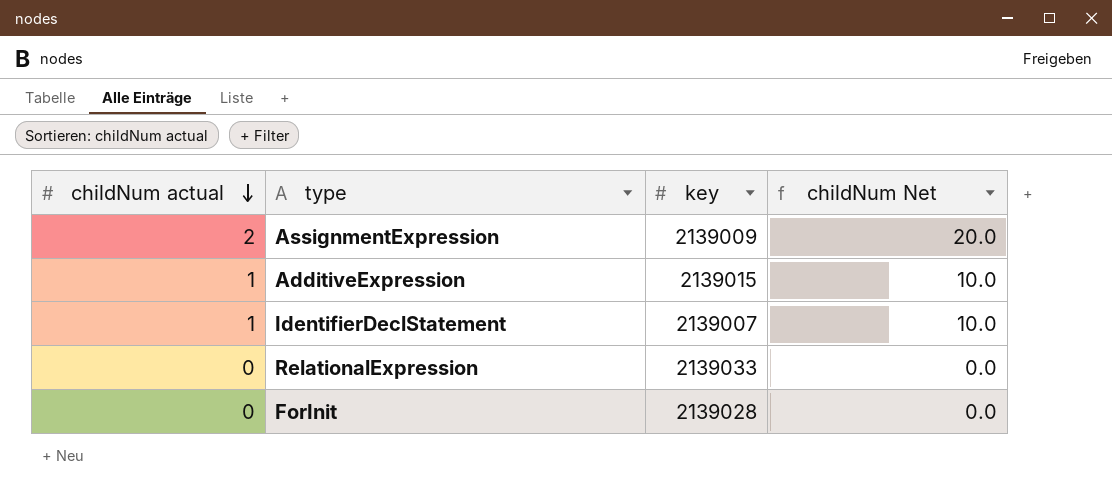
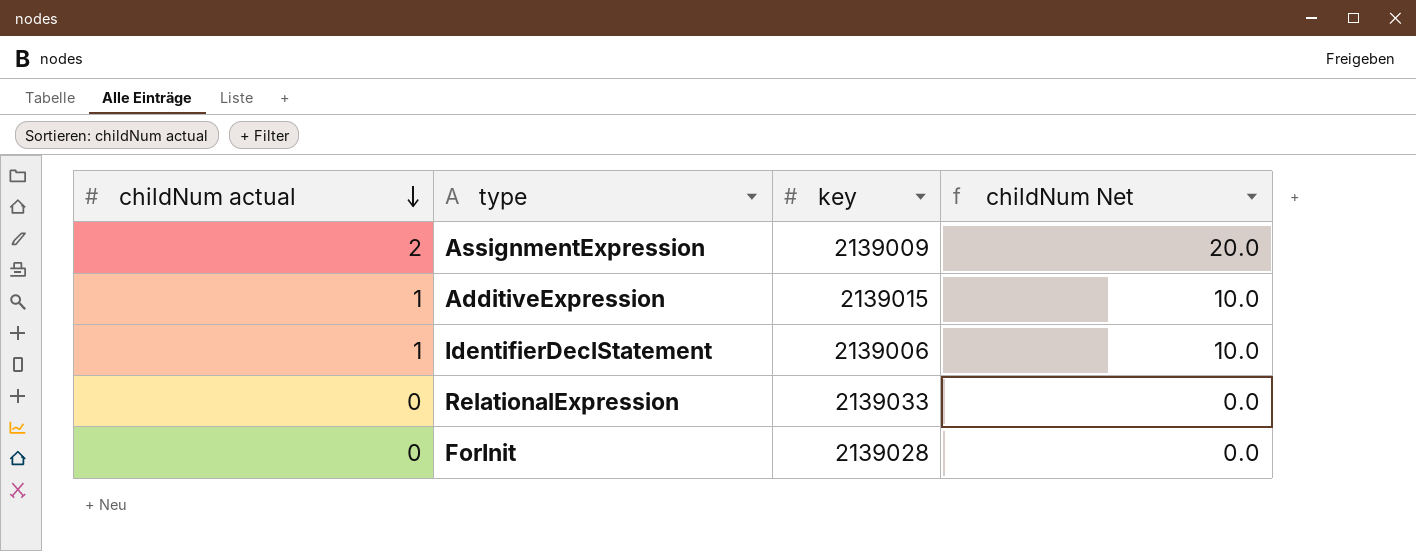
IdentifierDeclStatement | key: 2139007 -> 2139006

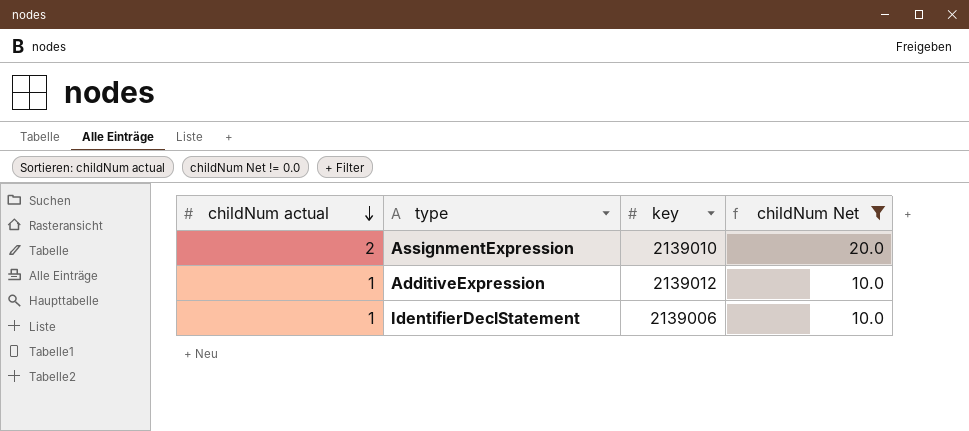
filter: none -> childNum Net != 0.0
AssignmentExpression | key: 2139009 -> 2139010
AdditiveExpression | key: 2139015 -> 2139012

